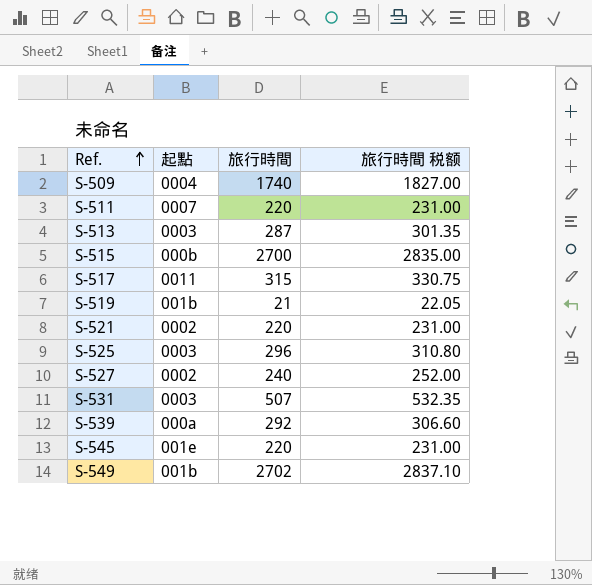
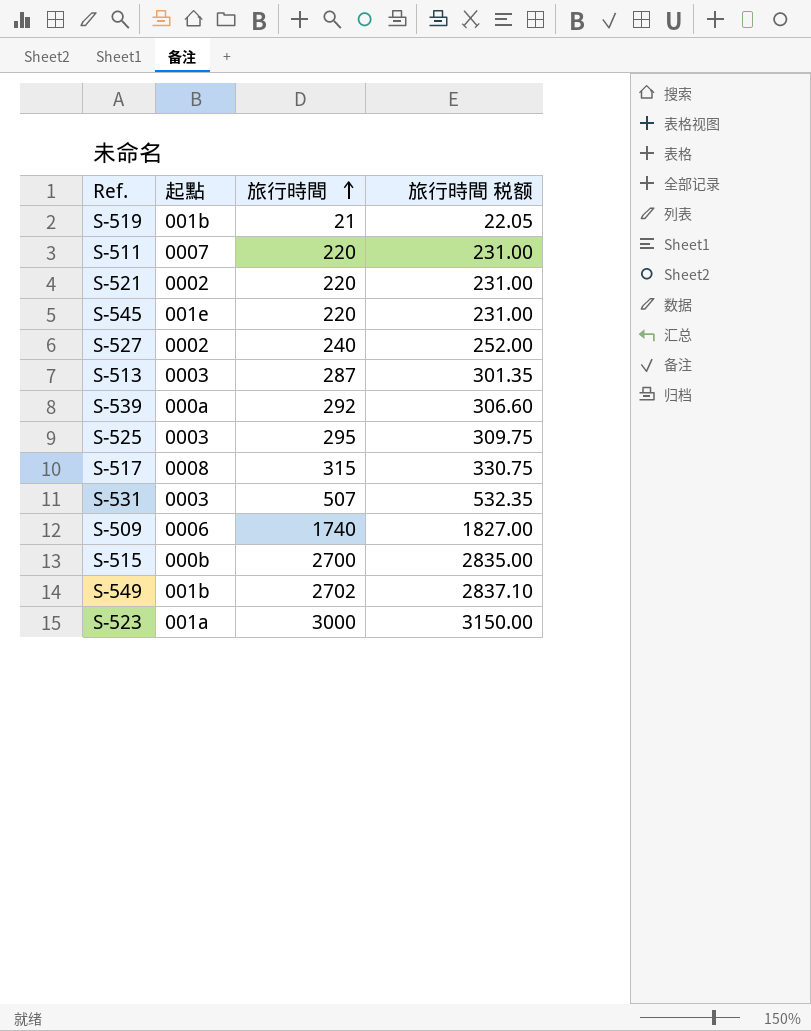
row order: Ref. ascending -> 旅行時間 ascending
S-525 | 旅行時間: 296 -> 295
S-525 | 旅行時間 税额: 310.80 -> 309.75
S-517 | 起點: 0011 -> 0008
S-509 | 起點: 0004 -> 0006
row S-523: none -> 001a | 3000 | 3150.00

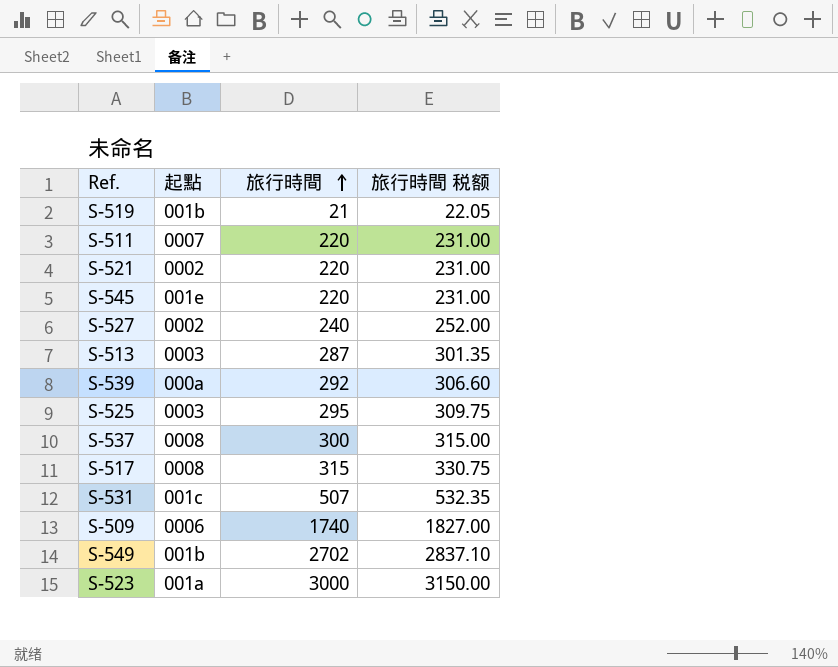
row S-515: 000b | 2700 | 2835.00 -> none
row S-537: none -> 0008 | 300 | 315.00
S-531 | 起點: 0003 -> 001c

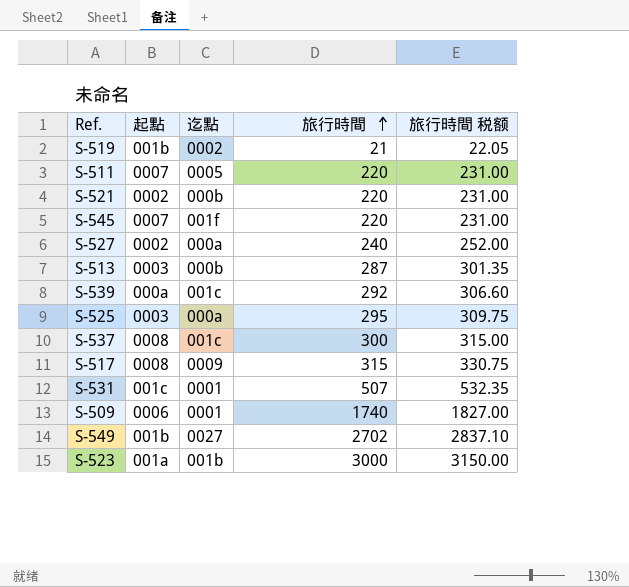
column 迄點 | position: none -> 3
S-545 | 起點: 001e -> 0007

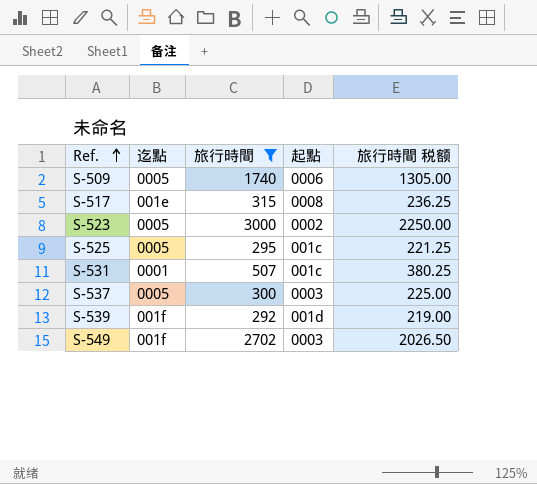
filter: none -> 旅行時間 >= 292
row order: 旅行時間 ascending -> Ref. ascending
column 起點 | position: 2 -> 4
column 旅行時間 税额 | formula: [旅行時間] * 1.05 -> [旅行時間] * 0.75
S-509 | 迄點: 0001 -> 0005
S-517 | 迄點: 0009 -> 001e
S-523 | 迄點: 001b -> 0005
S-523 | 起點: 001a -> 0002
S-525 | 迄點: 000a -> 0005
S-525 | 起點: 0003 -> 001c
S-537 | 迄點: 001c -> 0005
S-537 | 起點: 0008 -> 0003
S-539 | 迄點: 001c -> 001f
S-539 | 起點: 000a -> 001d
S-549 | 迄點: 0027 -> 001f
S-549 | 起點: 001b -> 0003

